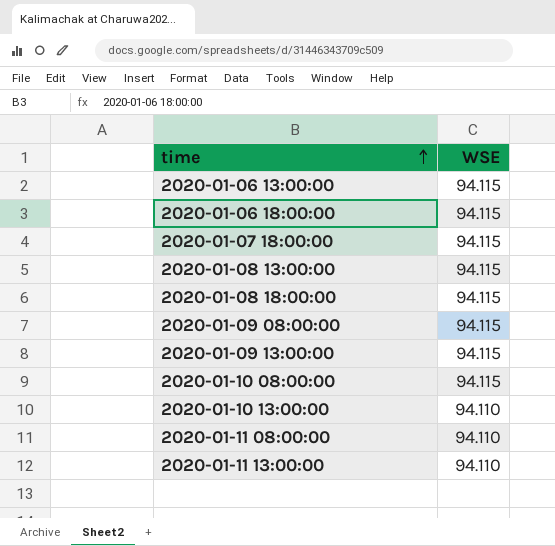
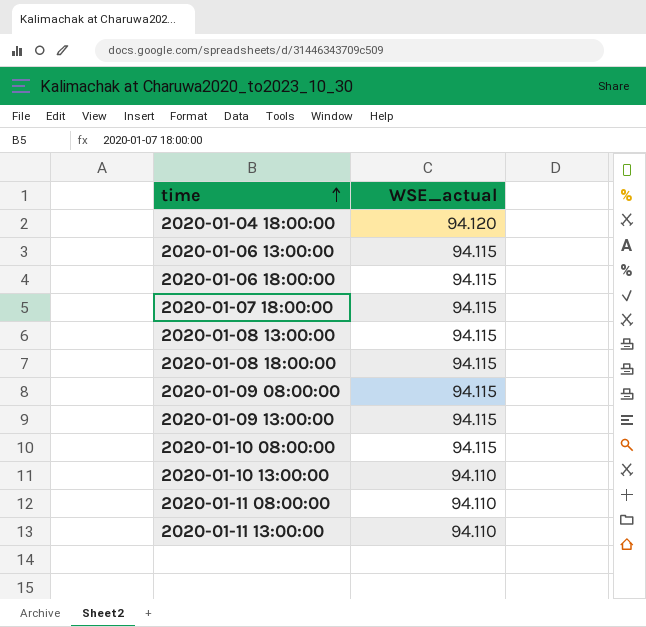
column name: WSE -> WSE_actual
row 2020-01-04 18:00:00: none -> 94.120

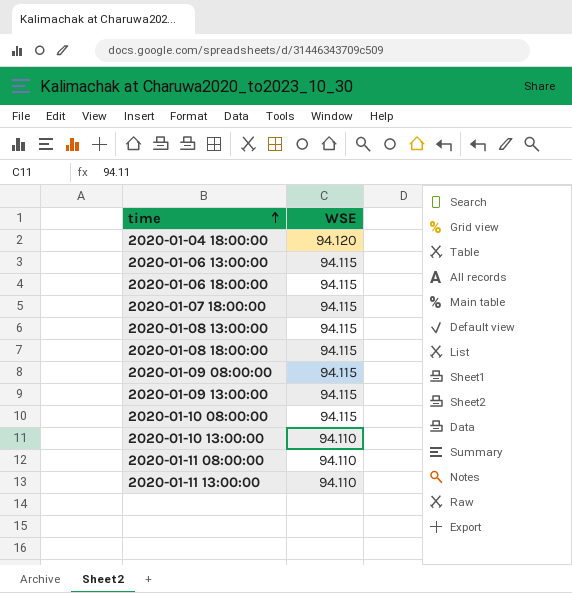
column name: WSE_actual -> WSE

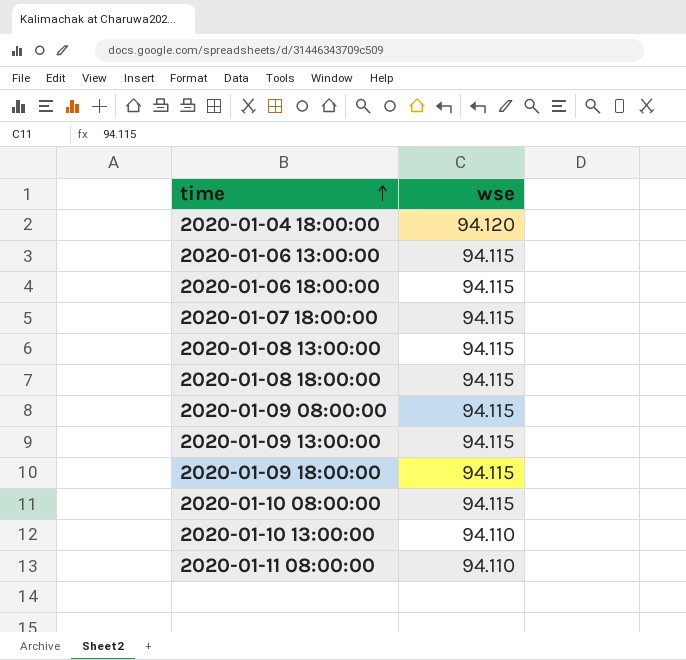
column name: WSE -> wse
row 2020-01-11 13:00:00: 94.110 -> none
row 2020-01-09 18:00:00: none -> 94.115

